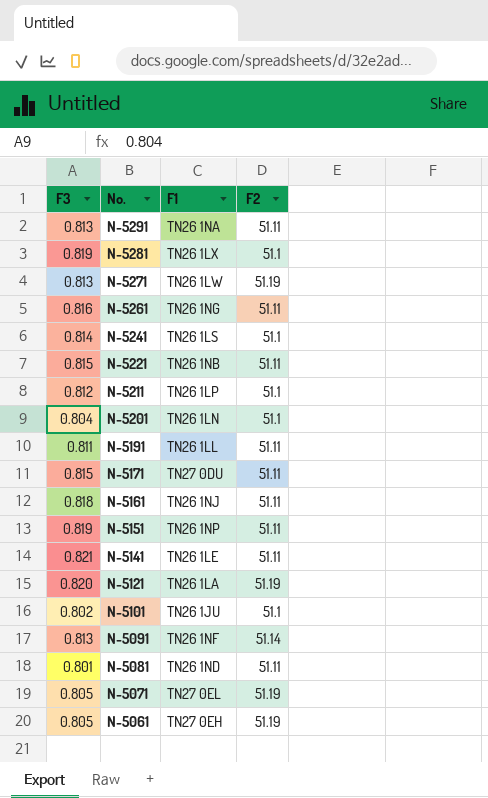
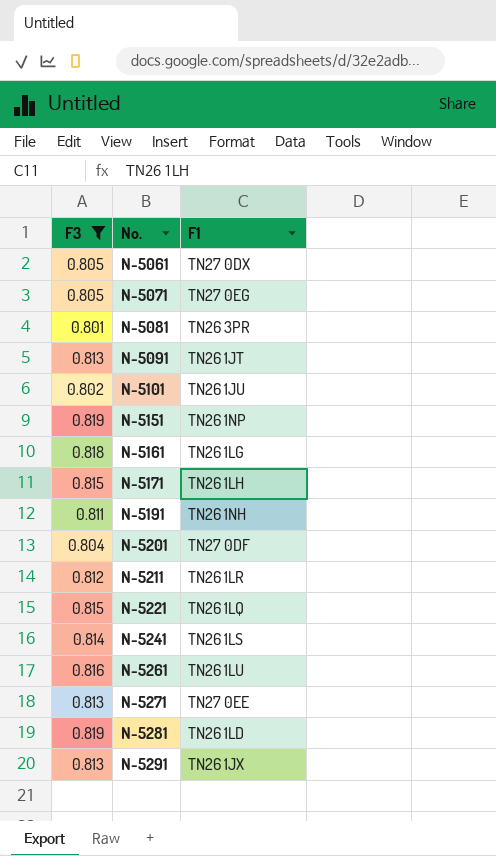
filter: none -> F3 <= 0.819
row order: No. descending -> No. ascending
column F2 | position: 4 -> none
N-5061 | F1: TN27 0EH -> TN27 0DX
N-5071 | F1: TN27 0EL -> TN27 0EG
N-5081 | F1: TN26 1ND -> TN26 3PR
N-5091 | F1: TN26 1NF -> TN26 1JT
N-5161 | F1: TN26 1NJ -> TN26 1LG
N-5171 | F1: TN27 0DU -> TN26 1LH
N-5191 | F1: TN26 1LL -> TN26 1NH
N-5201 | F1: TN26 1LN -> TN27 0DF
N-5211 | F1: TN26 1LP -> TN26 1LR
N-5221 | F1: TN26 1NB -> TN26 1LQ
N-5261 | F1: TN26 1NG -> TN26 1LU
N-5271 | F1: TN26 1LW -> TN27 0EE
N-5281 | F1: TN26 1LX -> TN26 1LD
N-5291 | F1: TN26 1NA -> TN26 1JX

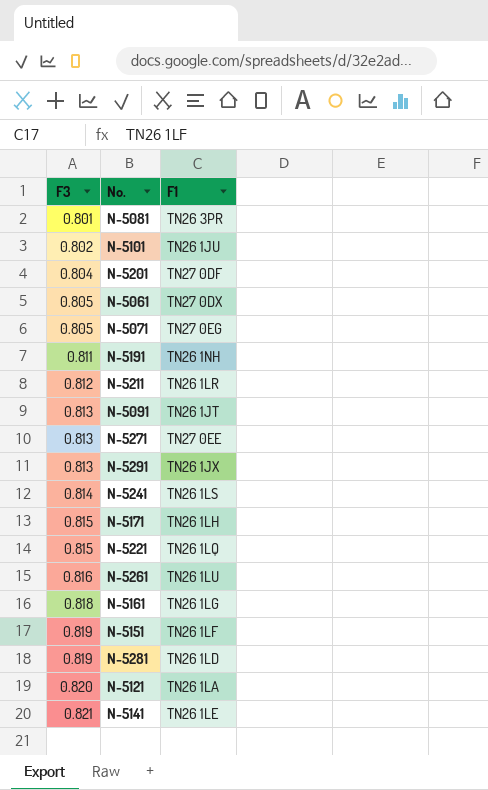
filter: F3 <= 0.819 -> none
row order: No. ascending -> F3 ascending
N-5151 | F1: TN26 1NP -> TN26 1LF

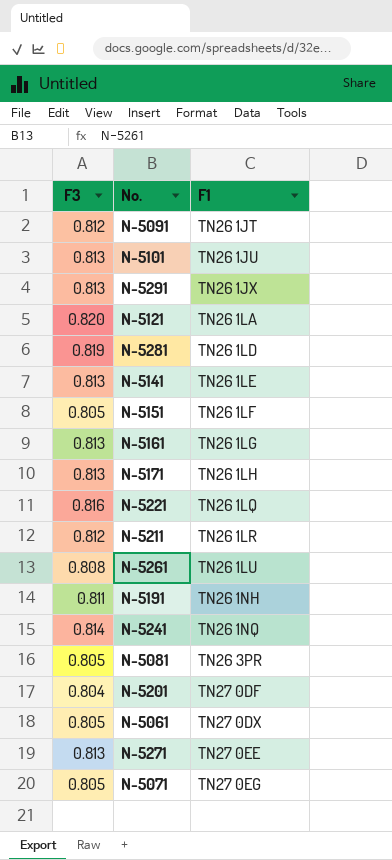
row order: F3 ascending -> F1 ascending
N-5091 | F3: 0.813 -> 0.812
N-5101 | F3: 0.802 -> 0.813
N-5141 | F3: 0.821 -> 0.813
N-5151 | F3: 0.819 -> 0.805
N-5161 | F3: 0.818 -> 0.813
N-5171 | F3: 0.815 -> 0.813
N-5221 | F3: 0.815 -> 0.816
N-5261 | F3: 0.816 -> 0.808
N-5241 | F1: TN26 1LS -> TN26 1NQ
N-5081 | F3: 0.801 -> 0.805

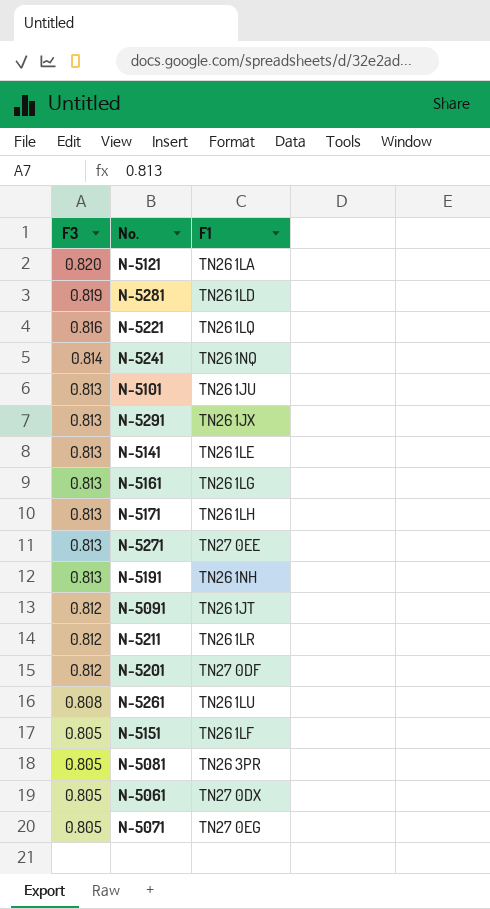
row order: F1 ascending -> F3 descending
N-5191 | F3: 0.811 -> 0.813
N-5201 | F3: 0.804 -> 0.812

